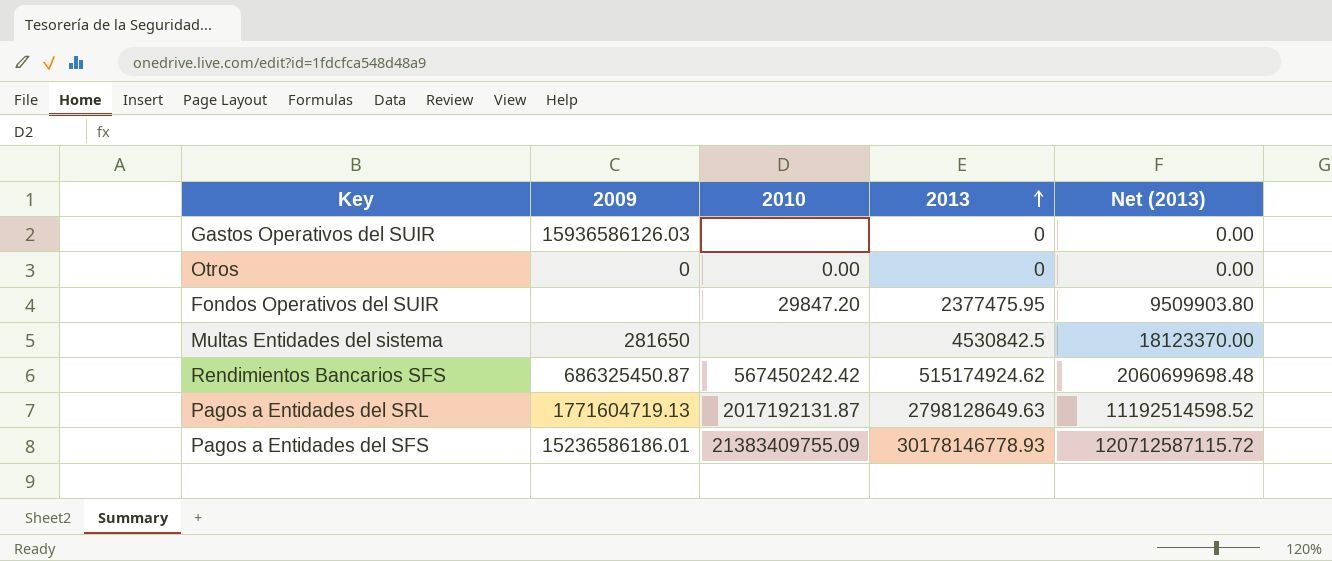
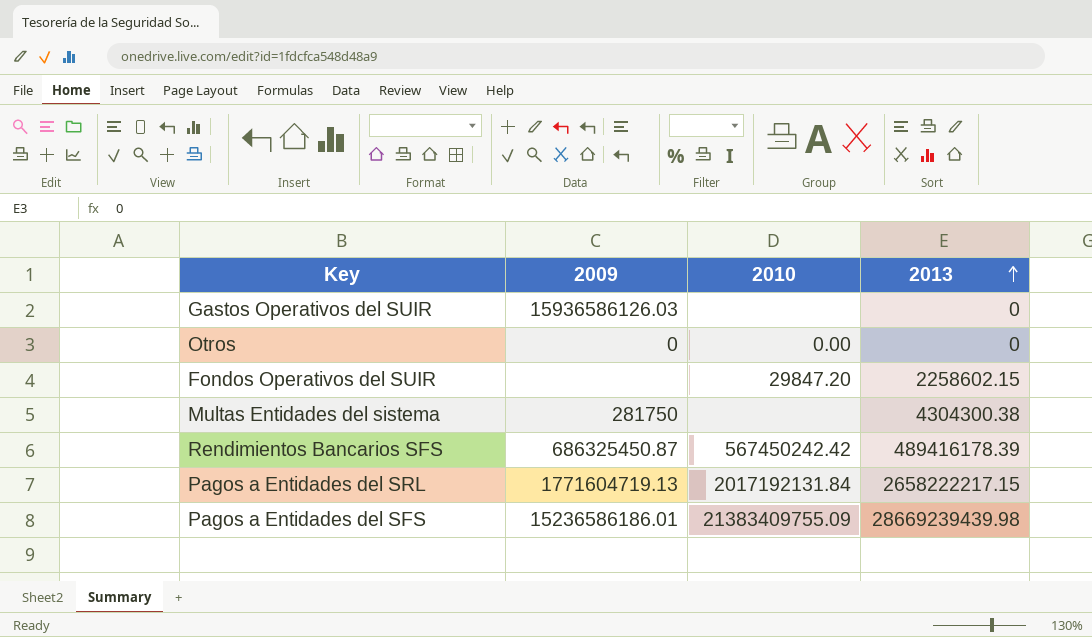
column Net (2013) | formula: [2013] * 4 -> none
Fondos Operativos del SUIR | 2013: 2377475.95 -> 2258602.15
Multas Entidades del sistema | 2009: 281650 -> 281750
Multas Entidades del sistema | 2013: 4530842.5 -> 4304300.38
Rendimientos Bancarios SFS | 2013: 515174924.62 -> 489416178.39
Pagos a Entidades del SRL | 2010: 2017192131.87 -> 2017192131.84
Pagos a Entidades del SRL | 2013: 2798128649.63 -> 2658222217.15
Pagos a Entidades del SFS | 2013: 30178146778.93 -> 28669239439.98

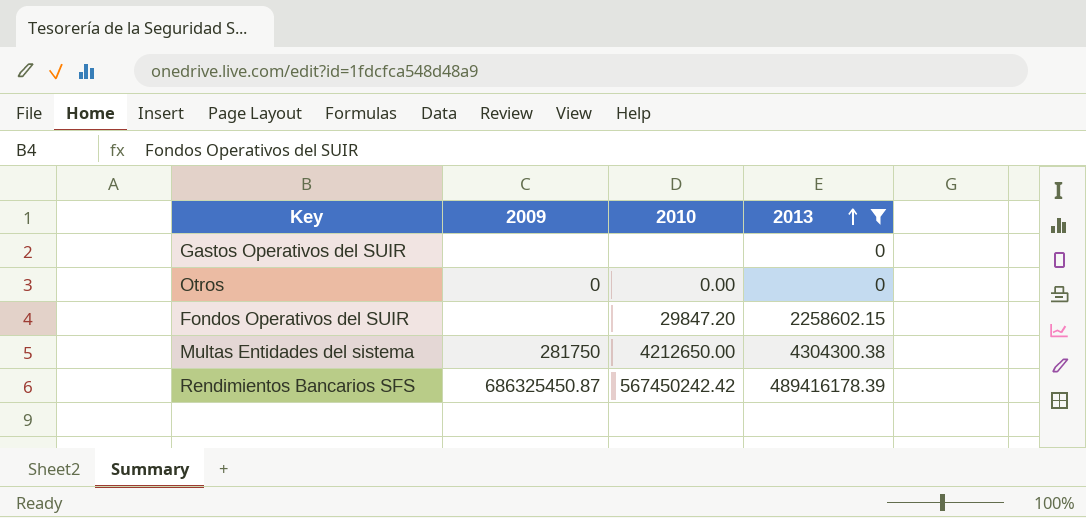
filter: none -> 2013 <= 489416178.39
Gastos Operativos del SUIR | 2009: 15936586126.03 -> none
Multas Entidades del sistema | 2010: none -> 4212650.00

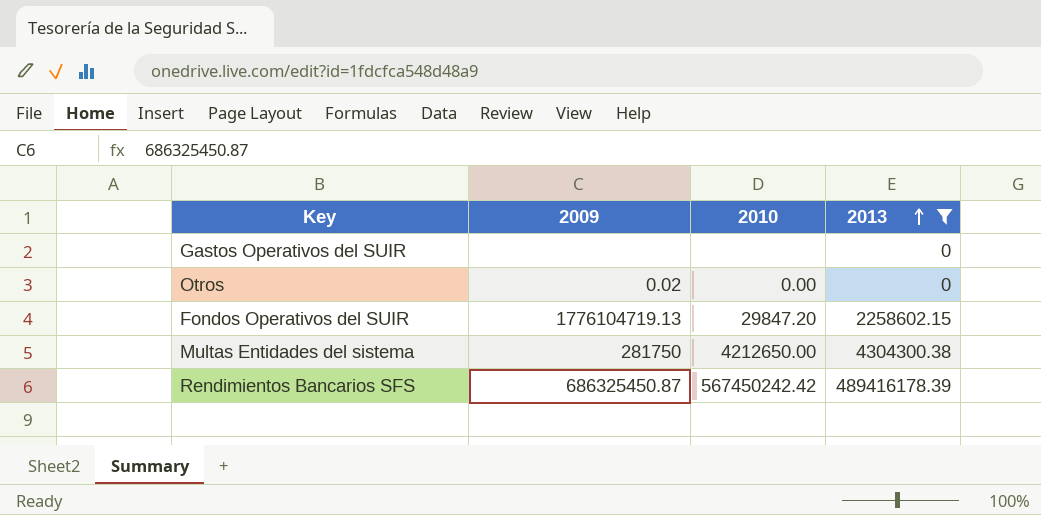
Otros | 2009: 0 -> 0.02
Fondos Operativos del SUIR | 2009: none -> 1776104719.13

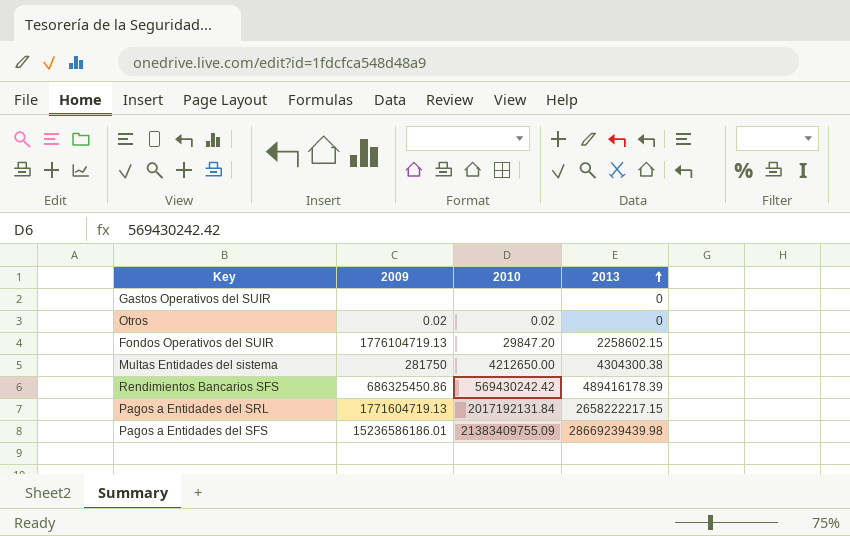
filter: 2013 <= 489416178.39 -> none
Otros | 2010: 0.00 -> 0.02
Rendimientos Bancarios SFS | 2009: 686325450.87 -> 686325450.86
Rendimientos Bancarios SFS | 2010: 567450242.42 -> 569430242.42

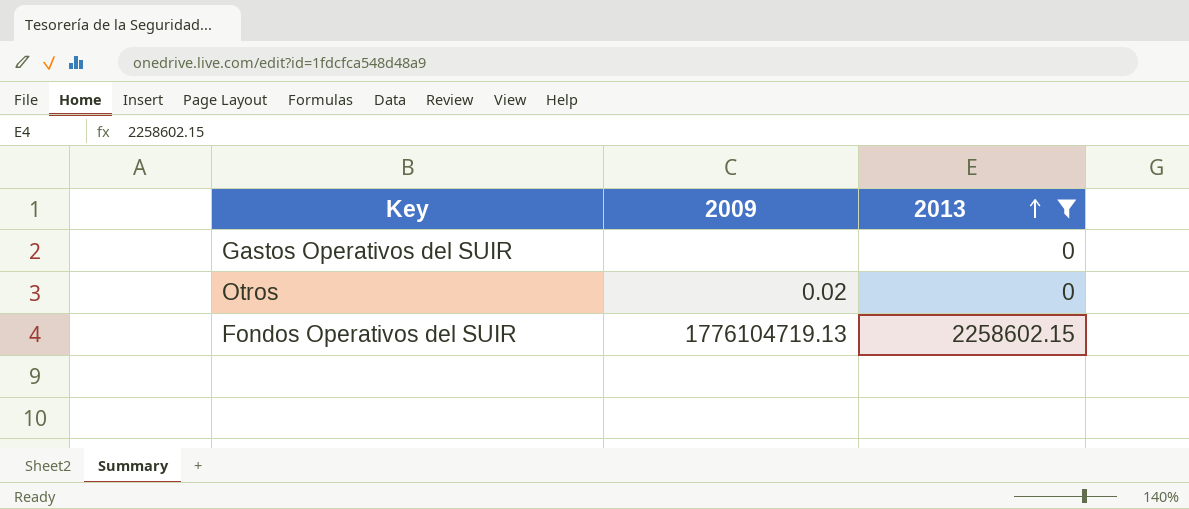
filter: none -> 2013 <= 2258602.15
column 2010 | position: 3 -> none

